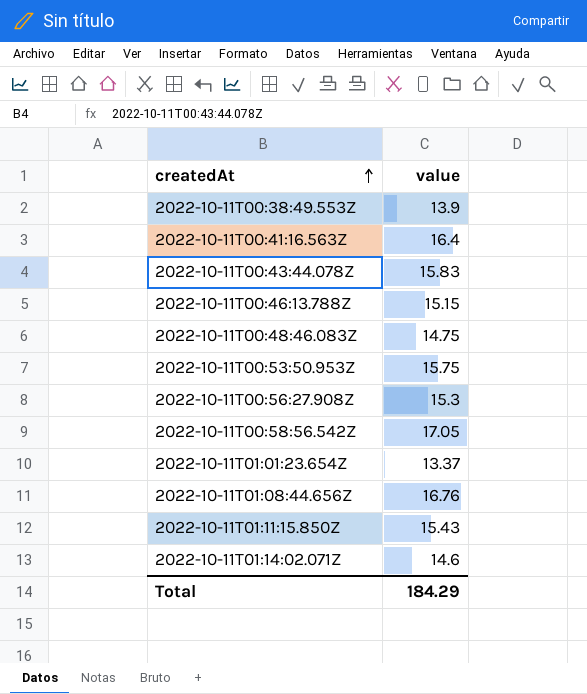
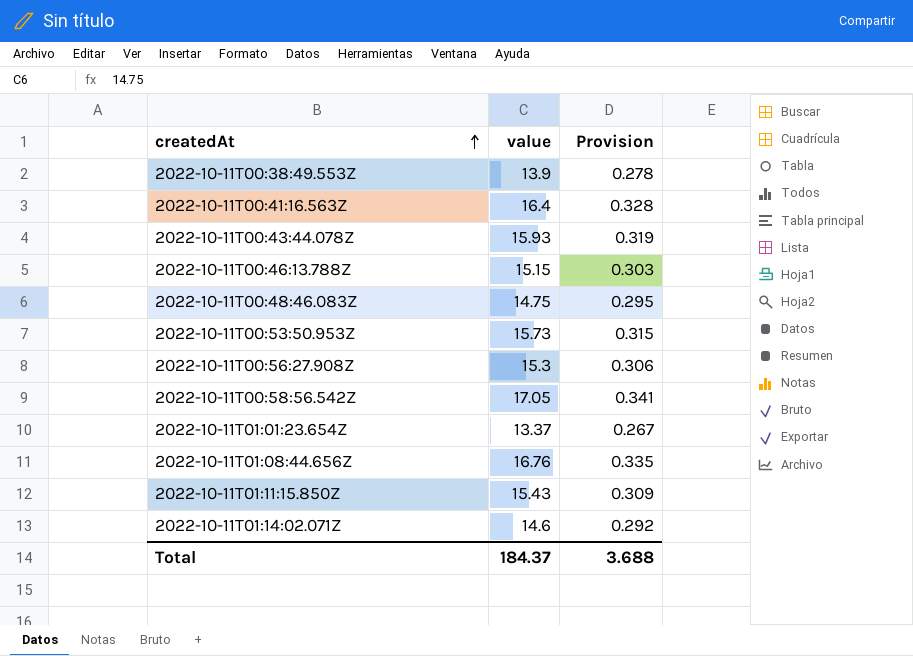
column Provision | formula: none -> [value] * 0.02
2022-10-11T00:43:44.078Z | value: 15.83 -> 15.93
2022-10-11T00:53:50.953Z | value: 15.75 -> 15.73
Total | value: 184.29 -> 184.37

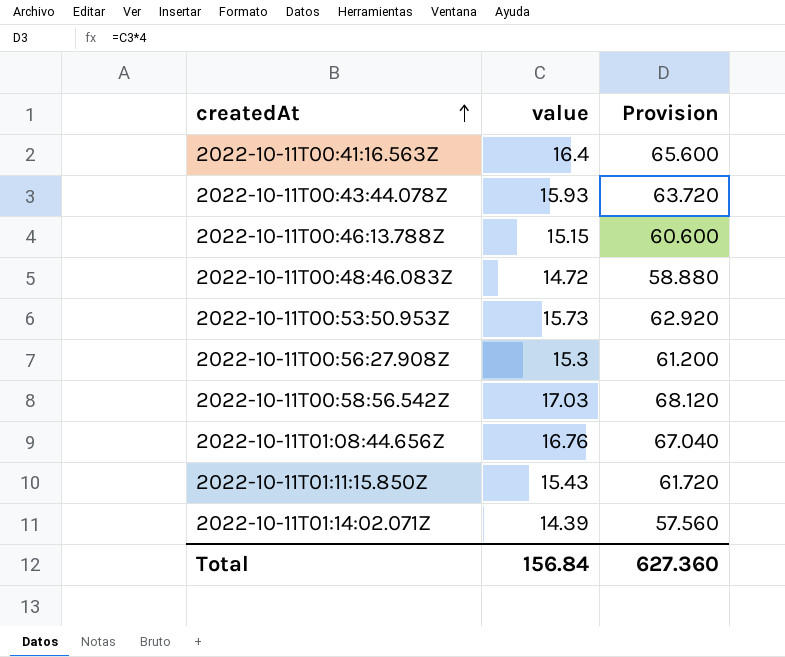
column Provision | formula: [value] * 0.02 -> [value] * 4
row 2022-10-11T00:38:49.553Z: 13.9 | 0.278 -> none
row 2022-10-11T01:01:23.654Z: 13.37 | 0.267 -> none
2022-10-11T00:48:46.083Z | value: 14.75 -> 14.72
2022-10-11T00:58:56.542Z | value: 17.05 -> 17.03
2022-10-11T01:14:02.071Z | value: 14.6 -> 14.39
Total | value: 184.37 -> 156.84
Total | Provision: 3.688 -> 627.360

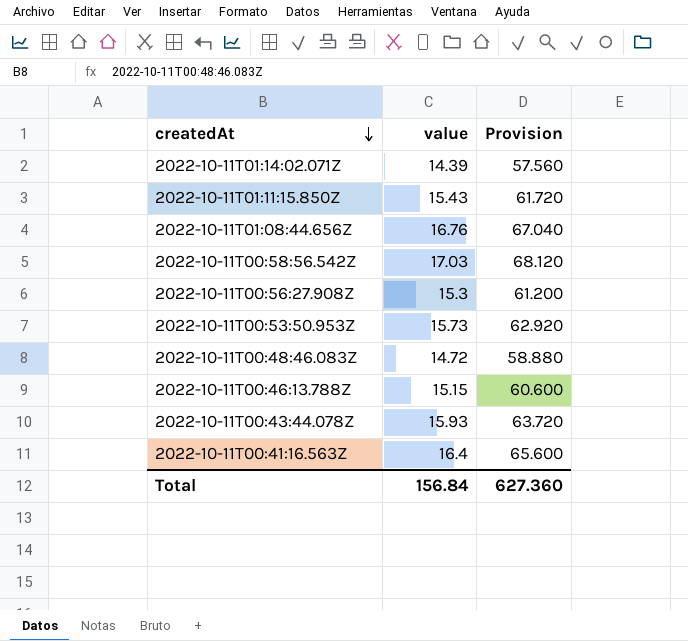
row order: createdAt ascending -> createdAt descending

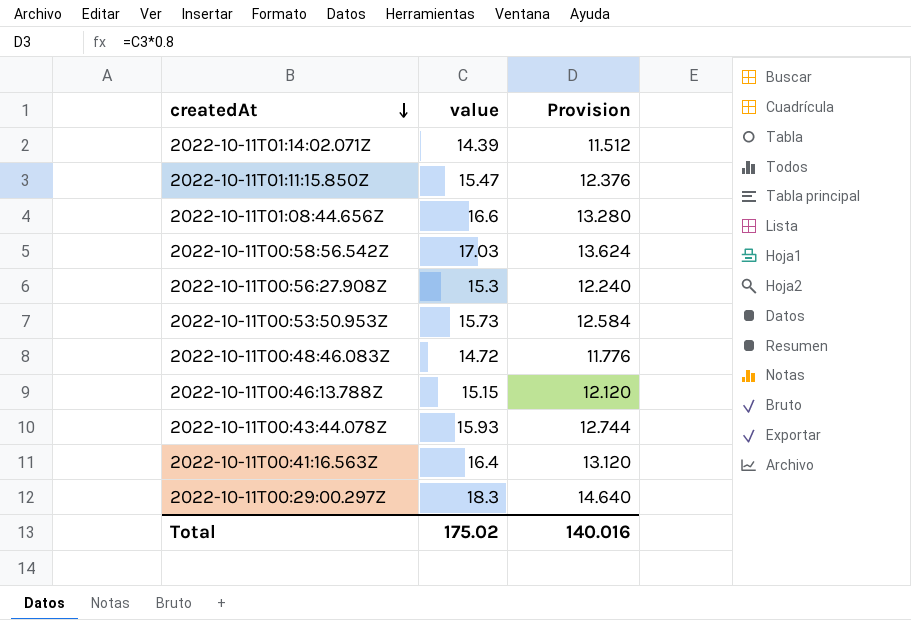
column Provision | formula: [value] * 4 -> [value] * 0.8
2022-10-11T01:11:15.850Z | value: 15.43 -> 15.47
2022-10-11T01:08:44.656Z | value: 16.76 -> 16.6
row 2022-10-11T00:29:00.297Z: none -> 18.3 | 14.640
Total | value: 156.84 -> 175.02
Total | Provision: 627.360 -> 140.016

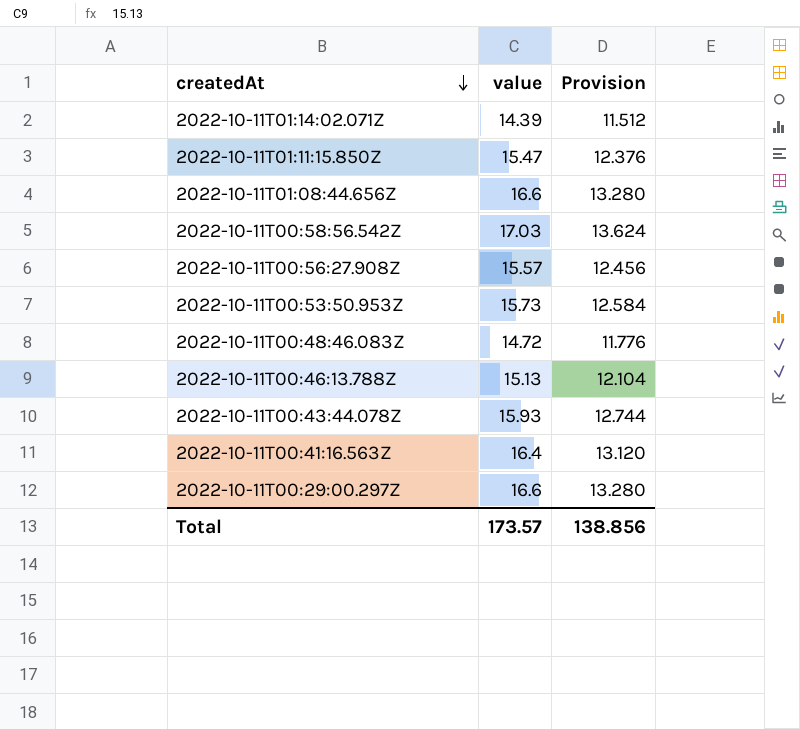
2022-10-11T00:56:27.908Z | value: 15.3 -> 15.57
2022-10-11T00:56:27.908Z | Provision: 12.240 -> 12.456
2022-10-11T00:46:13.788Z | value: 15.15 -> 15.13
2022-10-11T00:46:13.788Z | Provision: 12.120 -> 12.104
2022-10-11T00:29:00.297Z | value: 18.3 -> 16.6
2022-10-11T00:29:00.297Z | Provision: 14.640 -> 13.280
Total | value: 175.02 -> 173.57
Total | Provision: 140.016 -> 138.856

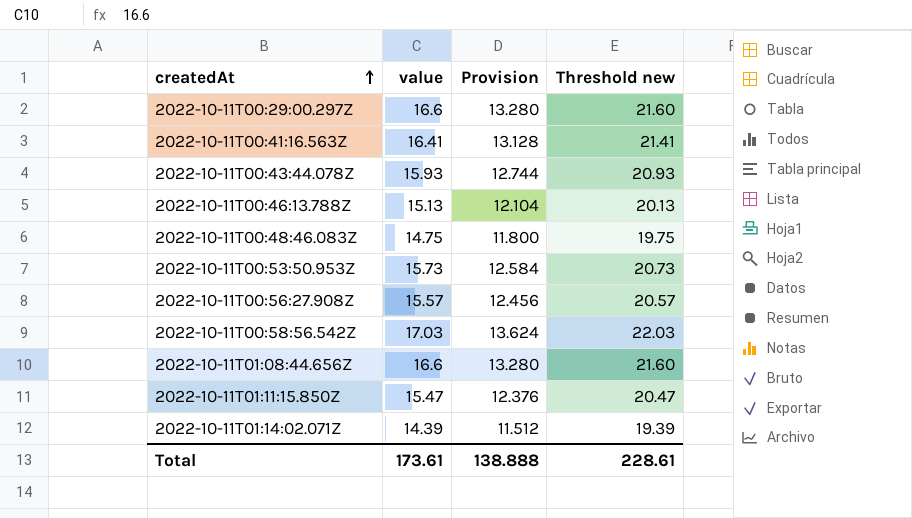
row order: createdAt descending -> createdAt ascending
column Threshold new | formula: none -> [value] + 5
2022-10-11T00:41:16.563Z | value: 16.4 -> 16.41
2022-10-11T00:41:16.563Z | Provision: 13.120 -> 13.128
2022-10-11T00:48:46.083Z | value: 14.72 -> 14.75
2022-10-11T00:48:46.083Z | Provision: 11.776 -> 11.800
Total | value: 173.57 -> 173.61
Total | Provision: 138.856 -> 138.888

